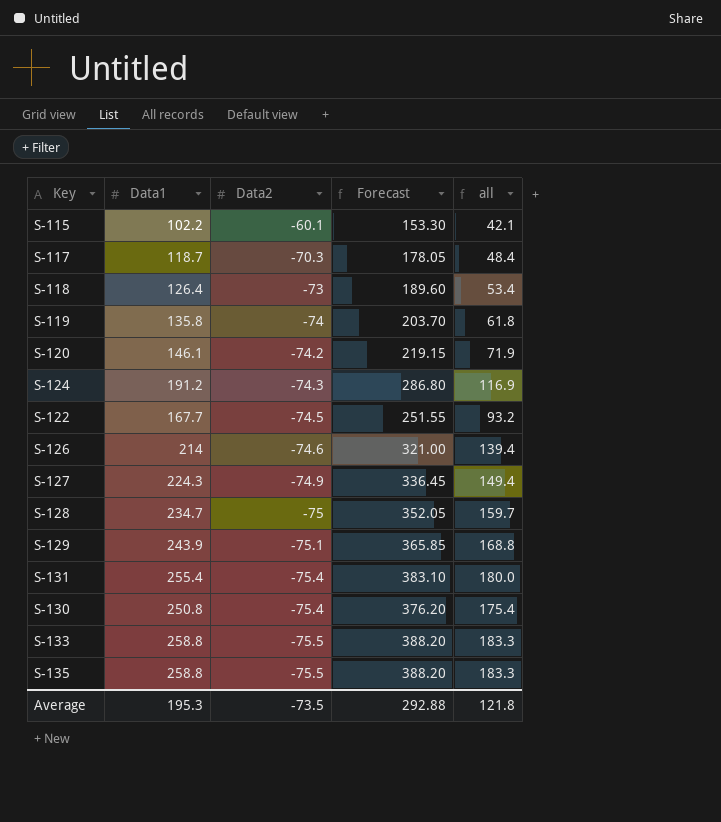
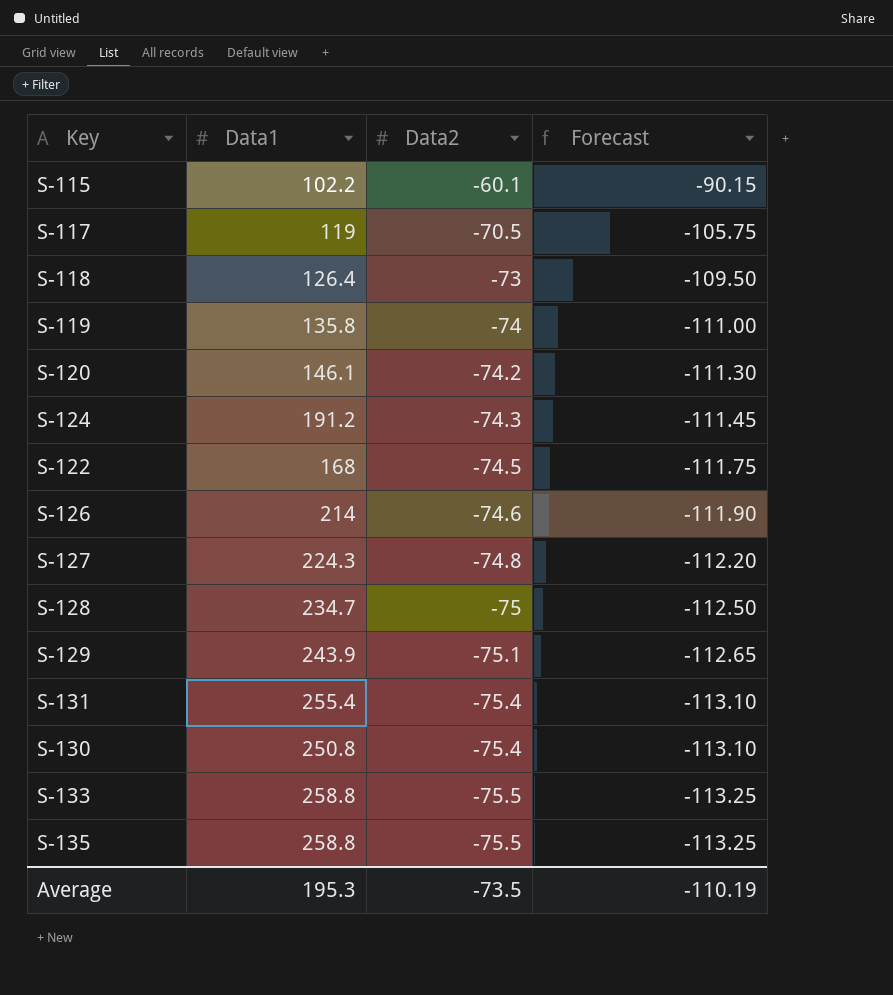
column all | formula: [Data1] + [Data2] -> none
column Forecast | formula: [Data1] * 1.5 -> [Data2] * 1.5
S-117 | Data1: 118.7 -> 119
S-117 | Data2: -70.3 -> -70.5
S-122 | Data1: 167.7 -> 168
S-127 | Data2: -74.9 -> -74.8
Average | Forecast: 292.88 -> -110.19

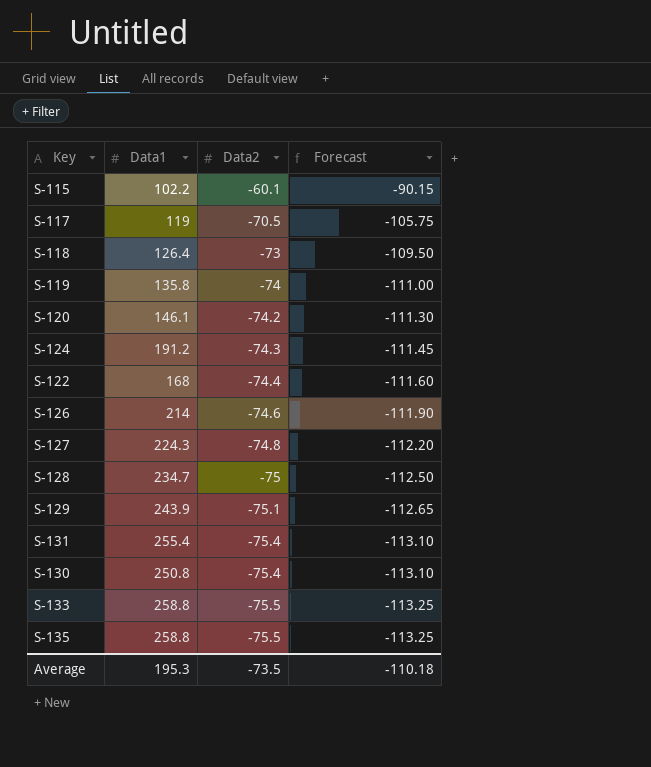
S-122 | Data2: -74.5 -> -74.4
S-122 | Forecast: -111.75 -> -111.60
Average | Forecast: -110.19 -> -110.18

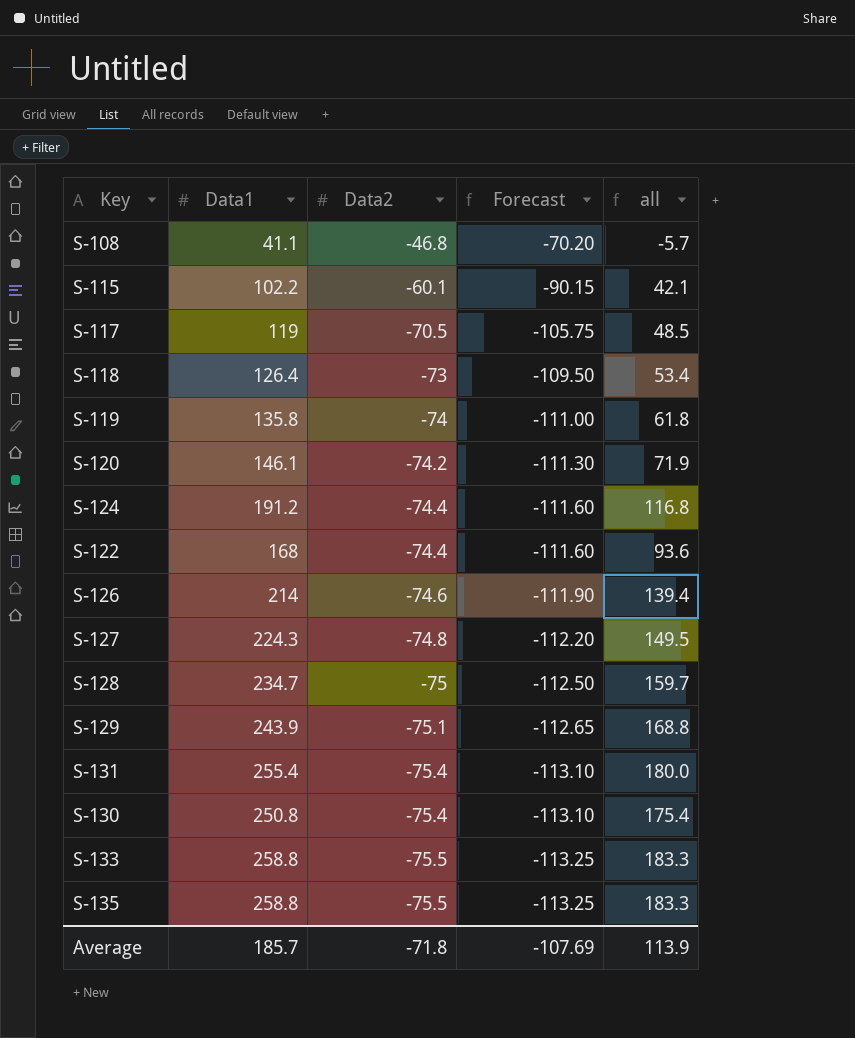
column all | formula: none -> [Data1] + [Data2]
row S-108: none -> 41.1 | -46.8 | -70.20 | -5.7
S-124 | Data2: -74.3 -> -74.4
S-124 | Forecast: -111.45 -> -111.60
Average | Data1: 195.3 -> 185.7
Average | Data2: -73.5 -> -71.8
Average | Forecast: -110.18 -> -107.69

